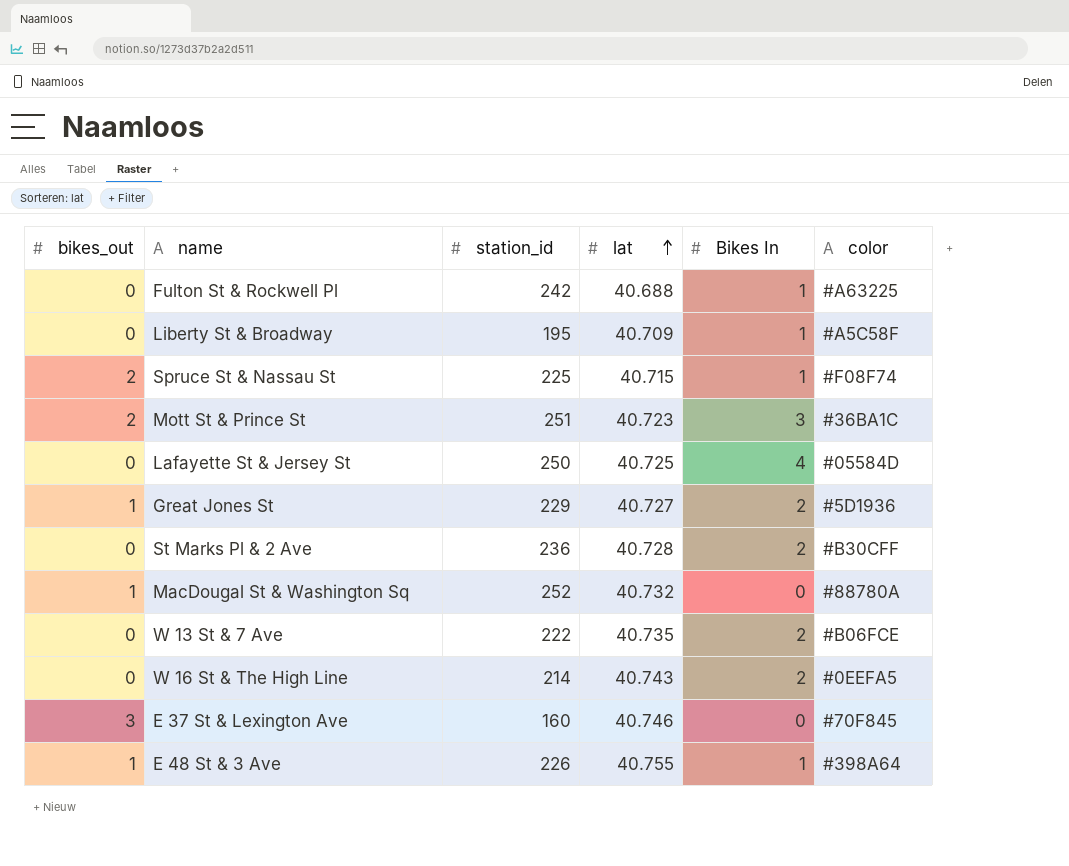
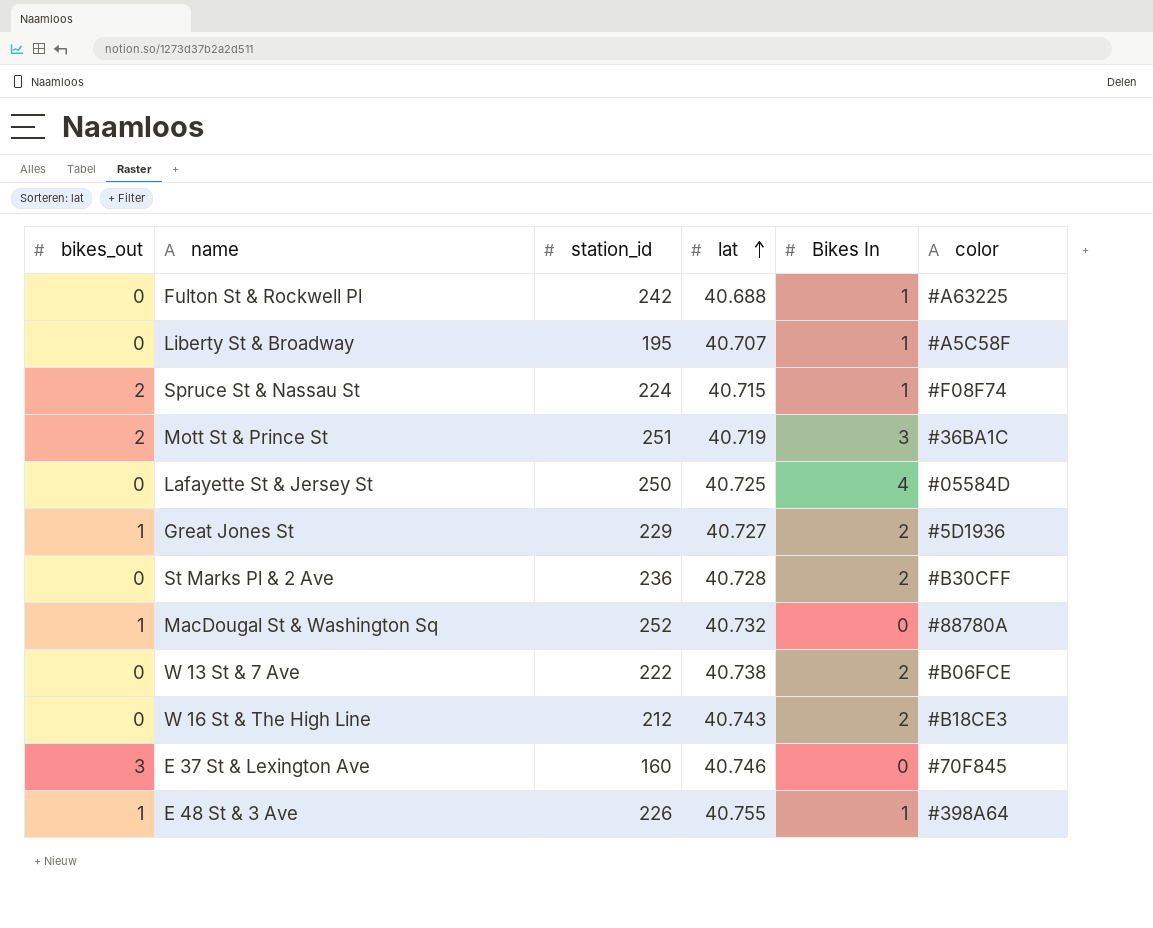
Liberty St & Broadway | lat: 40.709 -> 40.707
Spruce St & Nassau St | station_id: 225 -> 224
Mott St & Prince St | lat: 40.723 -> 40.719
W 13 St & 7 Ave | lat: 40.735 -> 40.738
W 16 St & The High Line | station_id: 214 -> 212
W 16 St & The High Line | color: #0EEFA5 -> #B18CE3

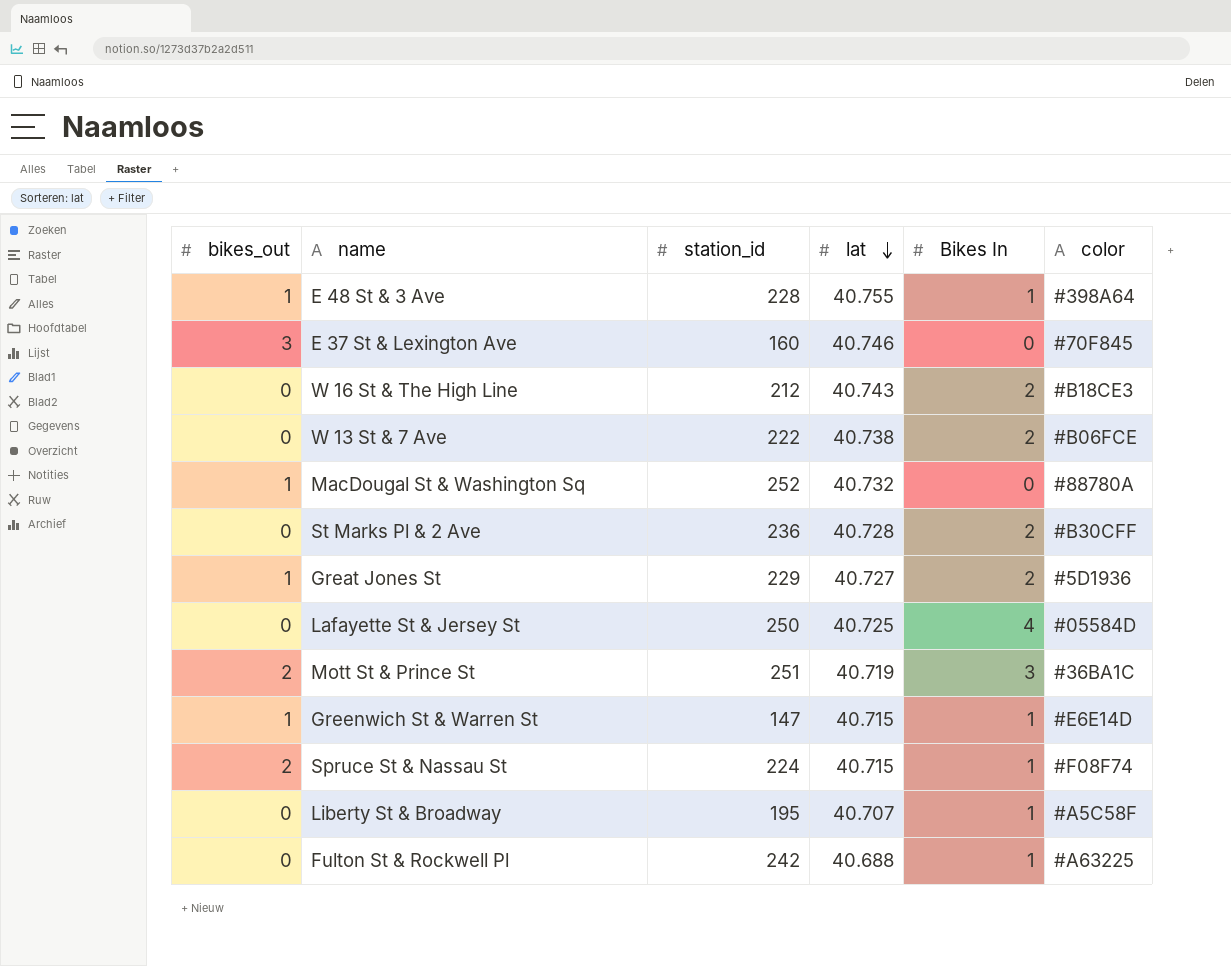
row order: lat ascending -> lat descending
E 48 St & 3 Ave | station_id: 226 -> 228
row Greenwich St & Warren St: none -> 1 | 147 | 40.715 | 1 | #E6E14D

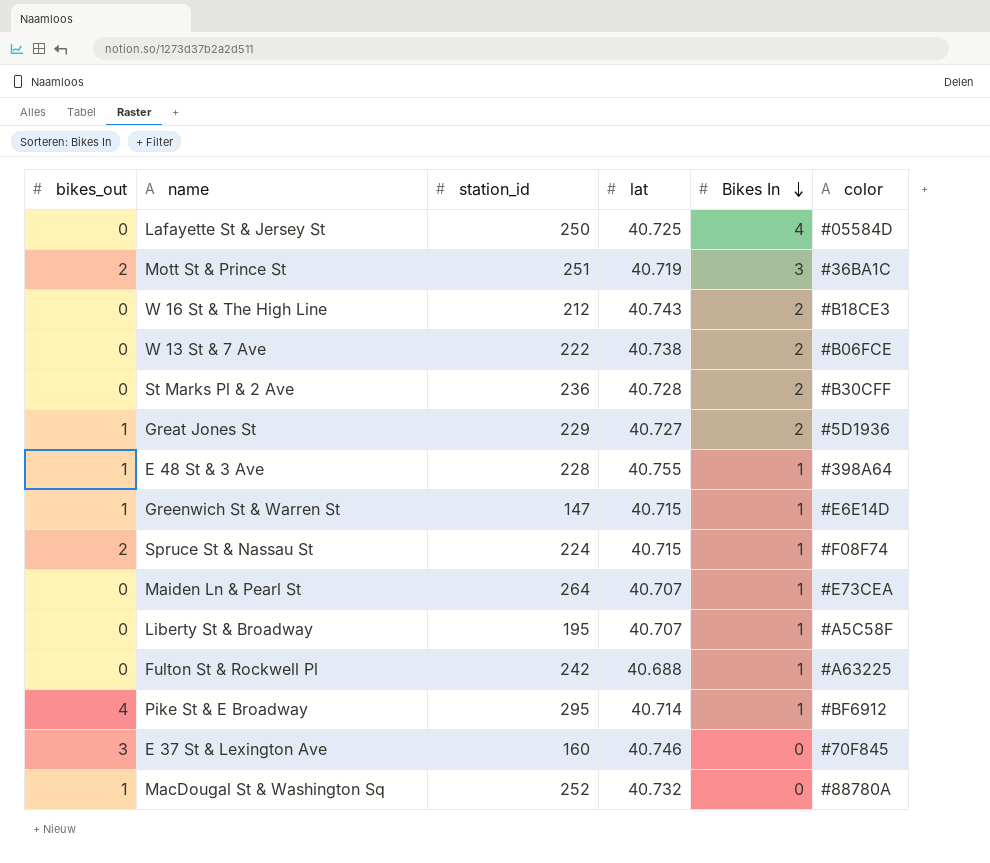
row order: lat descending -> Bikes In descending
row Maiden Ln & Pearl St: none -> 0 | 264 | 40.707 | 1 | #E73CEA
row Pike St & E Broadway: none -> 4 | 295 | 40.714 | 1 | #BF6912

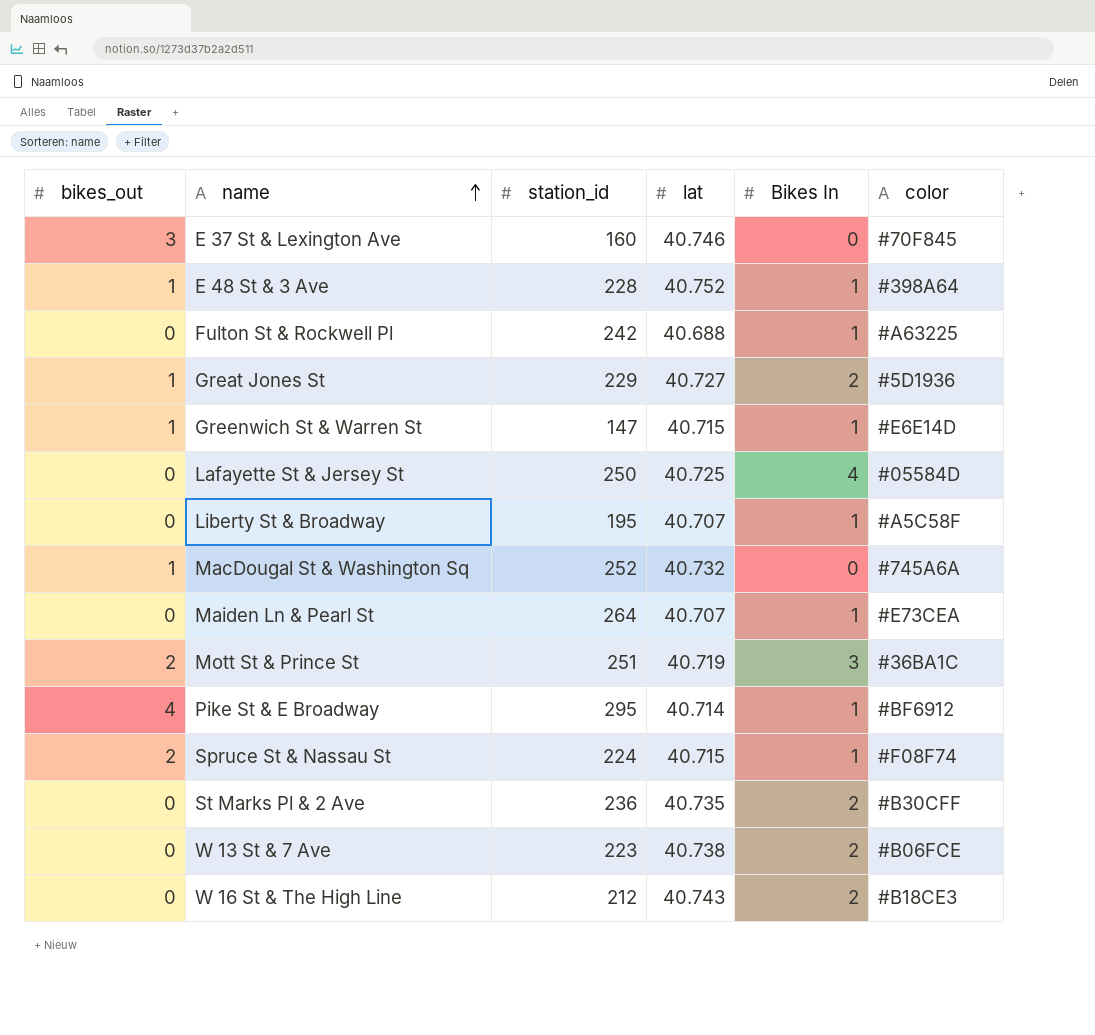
row order: Bikes In descending -> name ascending
E 48 St & 3 Ave | lat: 40.755 -> 40.752
MacDougal St & Washington Sq | color: #88780A -> #745A6A
St Marks Pl & 2 Ave | lat: 40.728 -> 40.735
W 13 St & 7 Ave | station_id: 222 -> 223

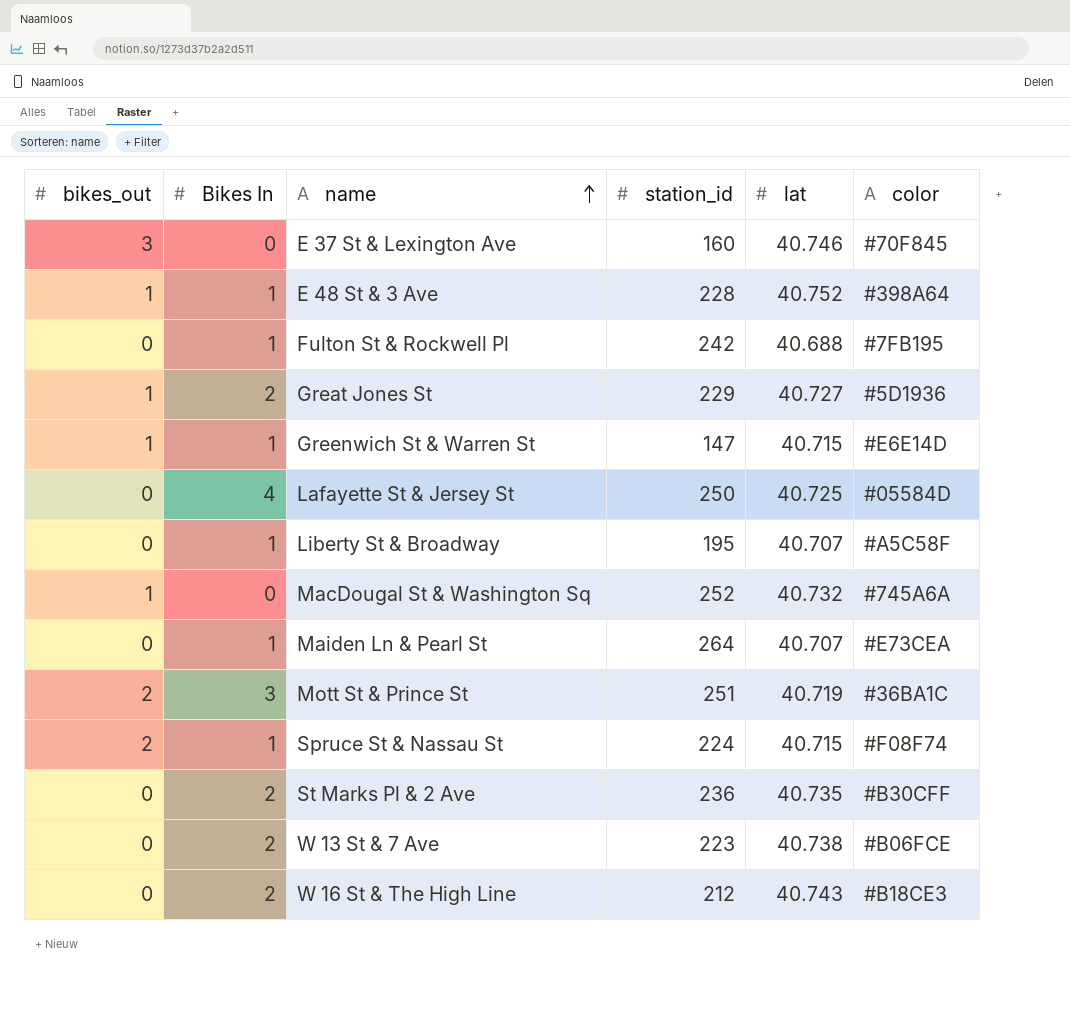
column Bikes In | position: 5 -> 2
row Pike St & E Broadway: 4 | 295 | 40.714 | 1 | #BF6912 -> none
Fulton St & Rockwell Pl | color: #A63225 -> #7FB195

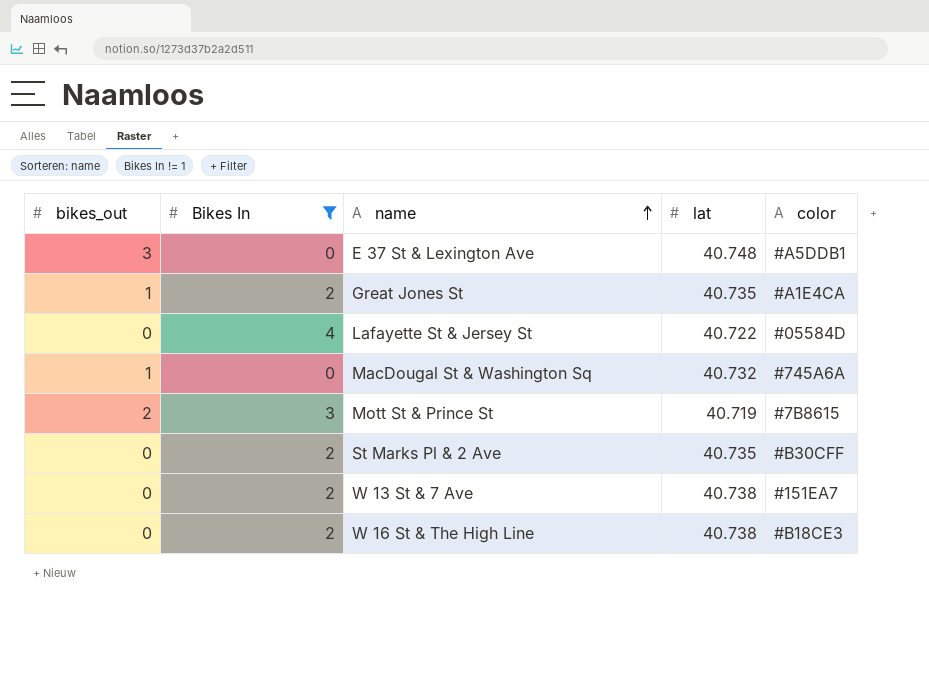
filter: none -> Bikes In != 1
column station_id | position: 4 -> none
E 37 St & Lexington Ave | lat: 40.746 -> 40.748
E 37 St & Lexington Ave | color: #70F845 -> #A5DDB1
Great Jones St | lat: 40.727 -> 40.735
Great Jones St | color: #5D1936 -> #A1E4CA
Lafayette St & Jersey St | lat: 40.725 -> 40.722
Mott St & Prince St | color: #36BA1C -> #7B8615
W 13 St & 7 Ave | color: #B06FCE -> #151EA7
W 16 St & The High Line | lat: 40.743 -> 40.738

